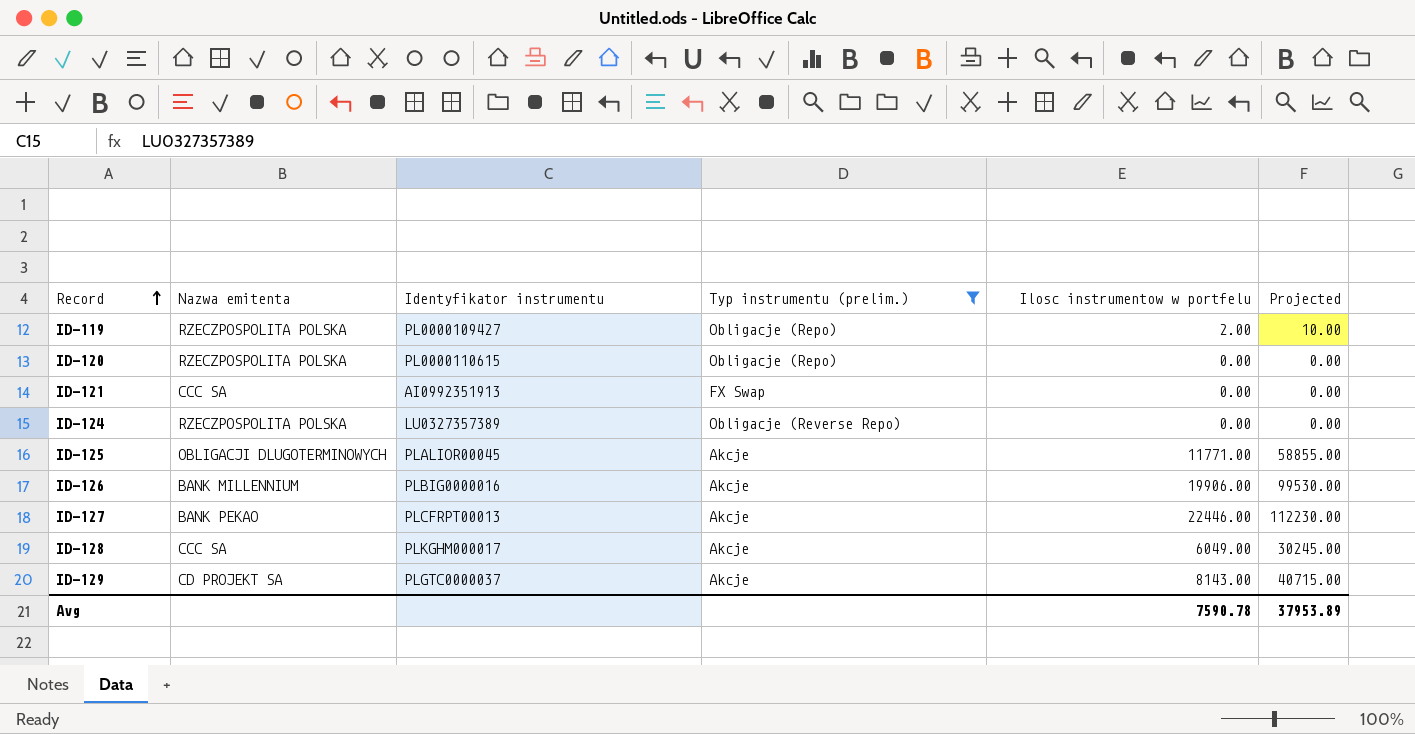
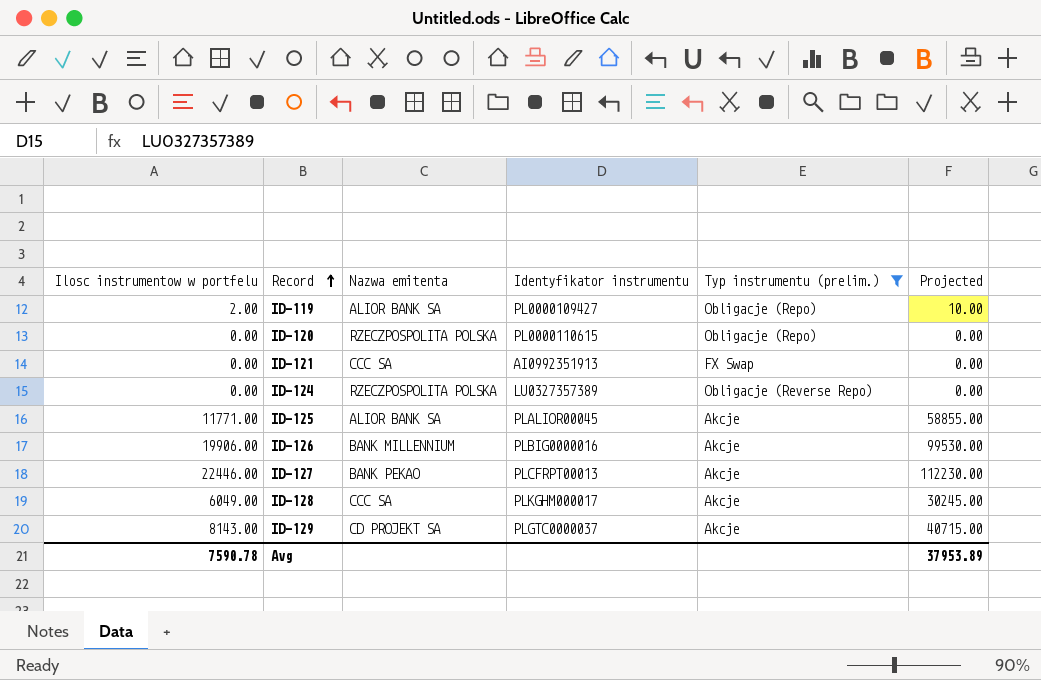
column Ilosc instrumentow w portfelu | position: 5 -> 1
ID-119 | Nazwa emitenta: RZECZPOSPOLITA POLSKA -> ALIOR BANK SA
ID-125 | Nazwa emitenta: OBLIGACJI DLUGOTERMINOWYCH -> ALIOR BANK SA

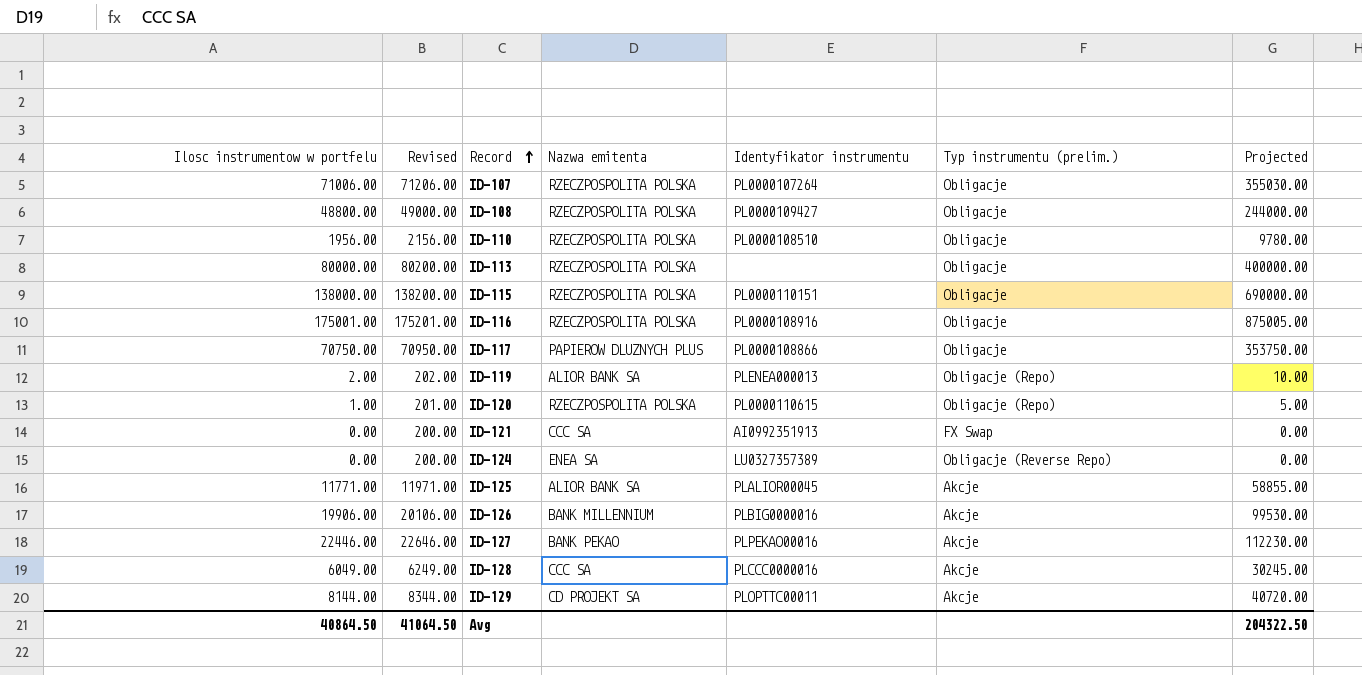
filter: Typ instrumentu (prelim.) != Obligacje -> none
column Revised | formula: none -> [Ilosc instrumentow w portfelu] + 200
ID-119 | Identyfikator instrumentu: PL0000109427 -> PLENEA000013
ID-120 | Ilosc instrumentow w portfelu: 0.00 -> 1.00
ID-120 | Projected: 0.00 -> 5.00
ID-124 | Nazwa emitenta: RZECZPOSPOLITA POLSKA -> ENEA SA
ID-127 | Identyfikator instrumentu: PLCFRPT00013 -> PLPEKAO00016
ID-128 | Identyfikator instrumentu: PLKGHM000017 -> PLCCC0000016
ID-129 | Ilosc instrumentow w portfelu: 8143.00 -> 8144.00
ID-129 | Identyfikator instrumentu: PLGTC0000037 -> PLOPTTC00011
ID-129 | Projected: 40715.00 -> 40720.00
Avg | Ilosc instrumentow w portfelu: 7590.78 -> 40864.50
Avg | Projected: 37953.89 -> 204322.50

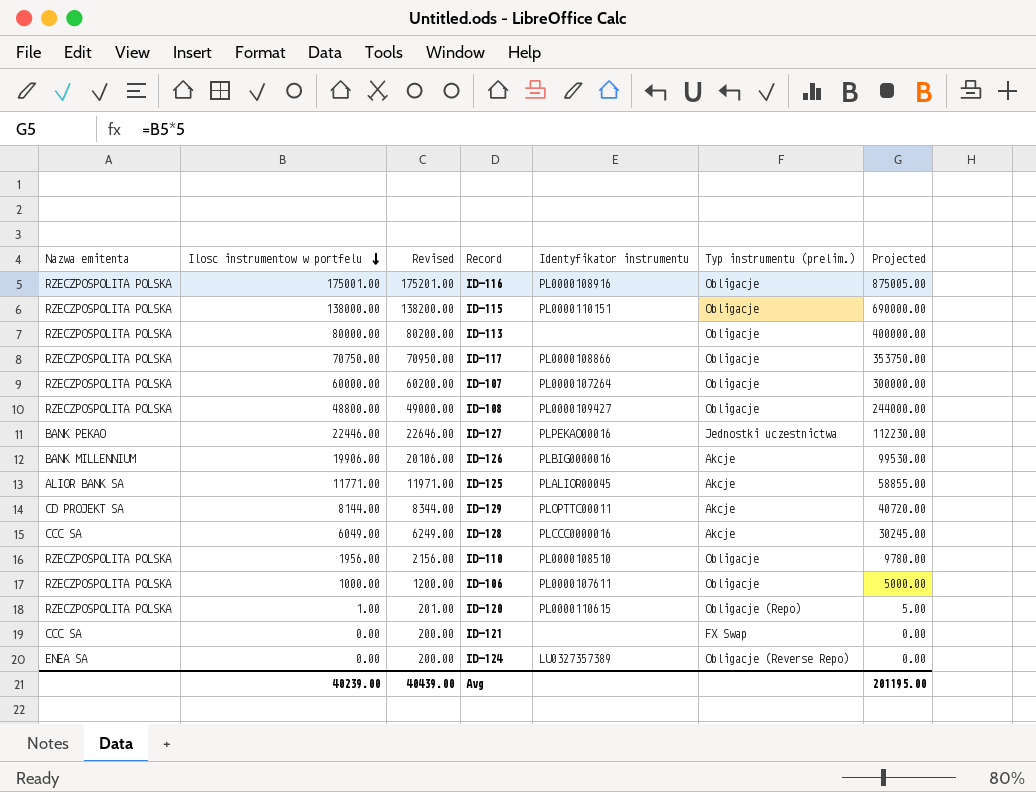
row order: Record ascending -> Ilosc instrumentow w portfelu descending
column Nazwa emitenta | position: 4 -> 1
row ID-119: 2.00 | 202.00 | ALIOR BANK SA | PLENEA000013 | Obligacje (Repo) | 10.00 -> none
ID-117 | Nazwa emitenta: PAPIEROW DLUZNYCH PLUS -> RZECZPOSPOLITA POLSKA
ID-107 | Ilosc instrumentow w portfelu: 71006.00 -> 60000.00
ID-107 | Revised: 71206.00 -> 60200.00
ID-107 | Projected: 355030.00 -> 300000.00
ID-127 | Typ instrumentu (prelim.): Akcje -> Jednostki uczestnictwa
row ID-106: none -> RZECZPOSPOLITA POLSKA | 1000.00 | 1200.00 | PL0000107611 | Obligacje | 5000.00
ID-121 | Identyfikator instrumentu: AI0992351913 -> none
Avg | Ilosc instrumentow w portfelu: 40864.50 -> 40239.00
Avg | Revised: 41064.50 -> 40439.00
Avg | Projected: 204322.50 -> 201195.00

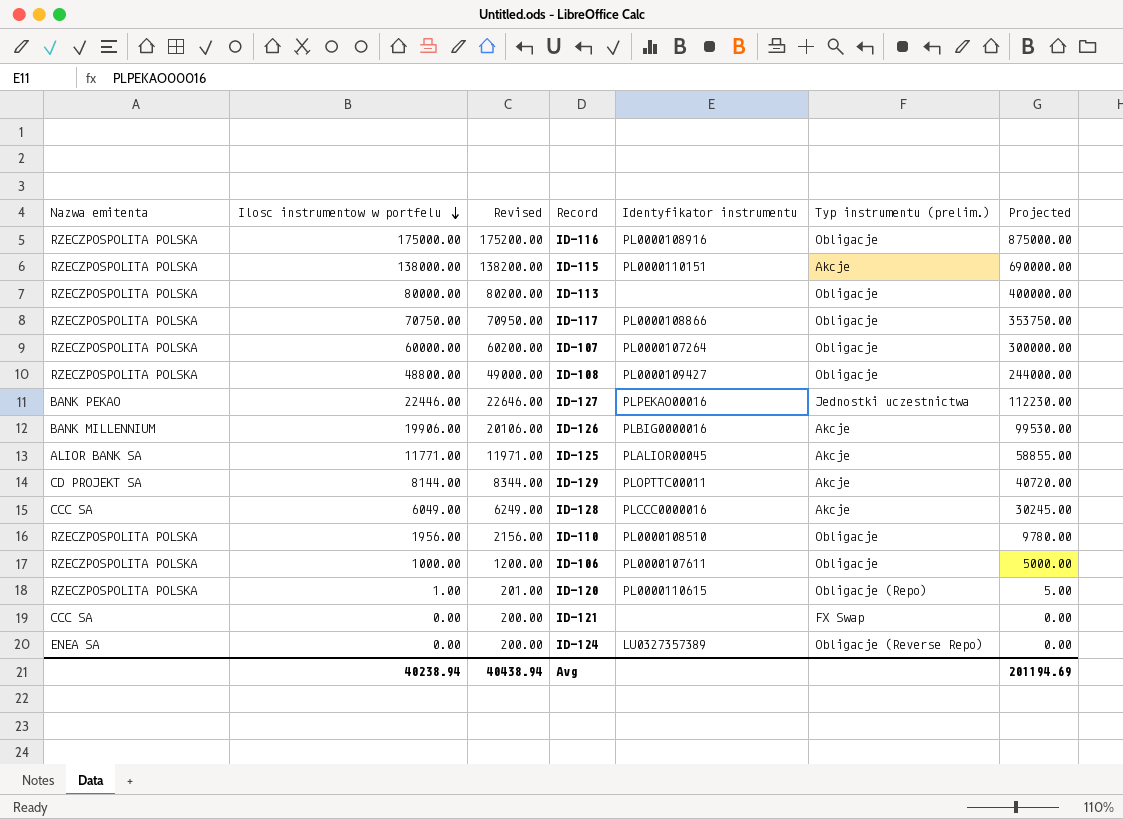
ID-116 | Ilosc instrumentow w portfelu: 175001.00 -> 175000.00
ID-116 | Revised: 175201.00 -> 175200.00
ID-116 | Projected: 875005.00 -> 875000.00
ID-115 | Typ instrumentu (prelim.): Obligacje -> Akcje
Avg | Ilosc instrumentow w portfelu: 40239.00 -> 40238.94
Avg | Revised: 40439.00 -> 40438.94
Avg | Projected: 201195.00 -> 201194.69

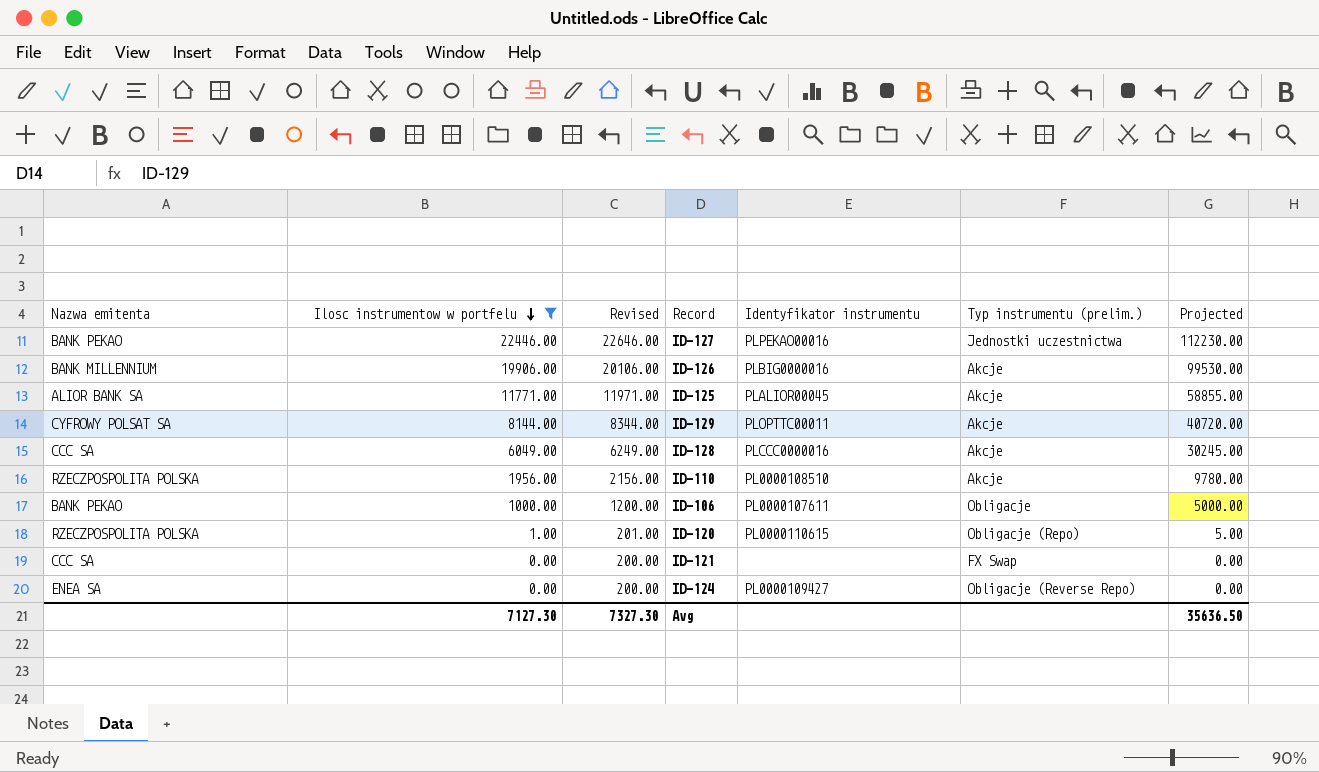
filter: none -> Ilosc instrumentow w portfelu <= 22446.00
ID-129 | Nazwa emitenta: CD PROJEKT SA -> CYFROWY POLSAT SA
ID-110 | Typ instrumentu (prelim.): Obligacje -> Akcje
ID-106 | Nazwa emitenta: RZECZPOSPOLITA POLSKA -> BANK PEKAO
ID-124 | Identyfikator instrumentu: LU0327357389 -> PL0000109427
Avg | Ilosc instrumentow w portfelu: 40238.94 -> 7127.30
Avg | Revised: 40438.94 -> 7327.30
Avg | Projected: 201194.69 -> 35636.50

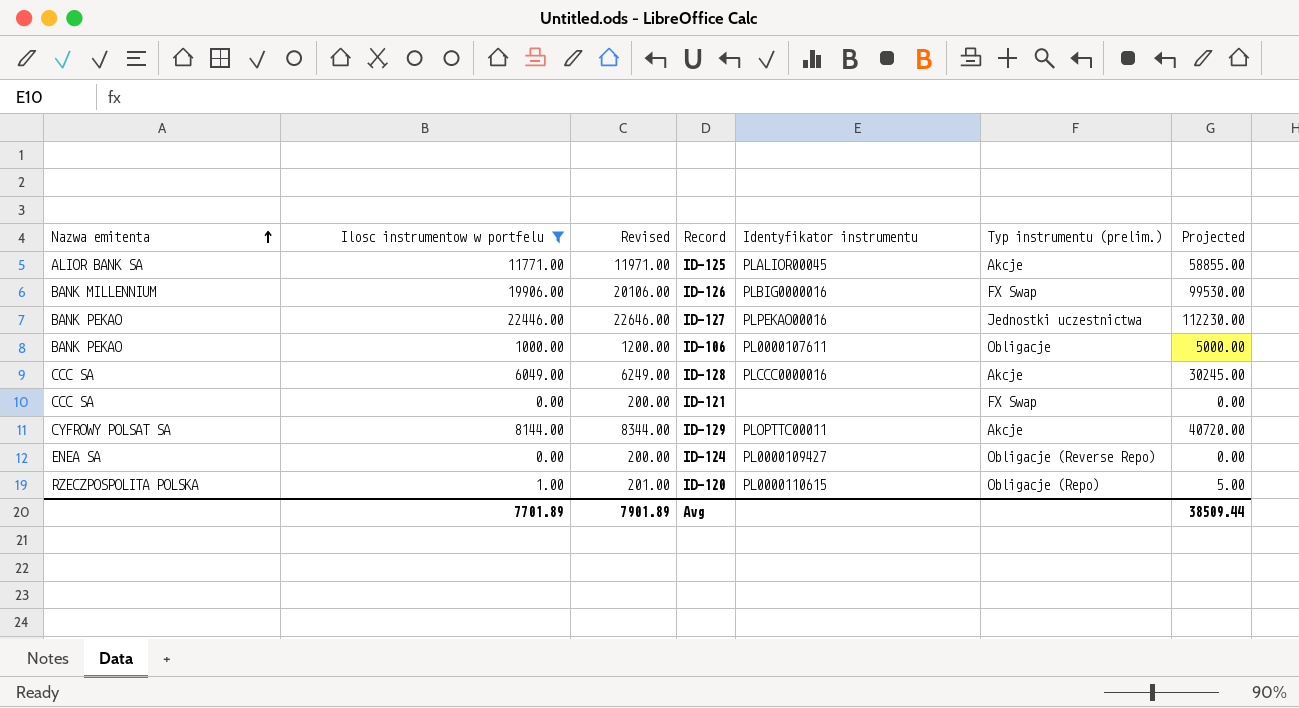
row order: Ilosc instrumentow w portfelu descending -> Nazwa emitenta ascending
row ID-110: RZECZPOSPOLITA POLSKA | 1956.00 | 2156.00 | PL0000108510 | Akcje | 9780.00 -> none
ID-126 | Typ instrumentu (prelim.): Akcje -> FX Swap
Avg | Ilosc instrumentow w portfelu: 7127.30 -> 7701.89
Avg | Revised: 7327.30 -> 7901.89
Avg | Projected: 35636.50 -> 38509.44

